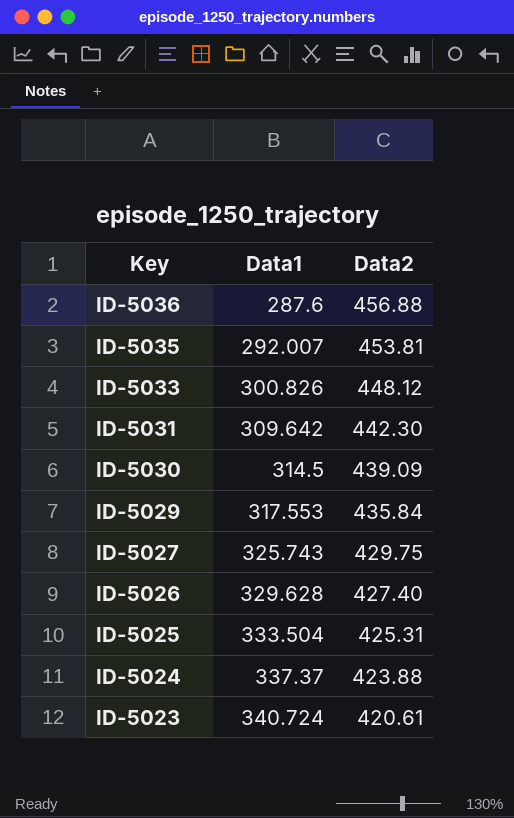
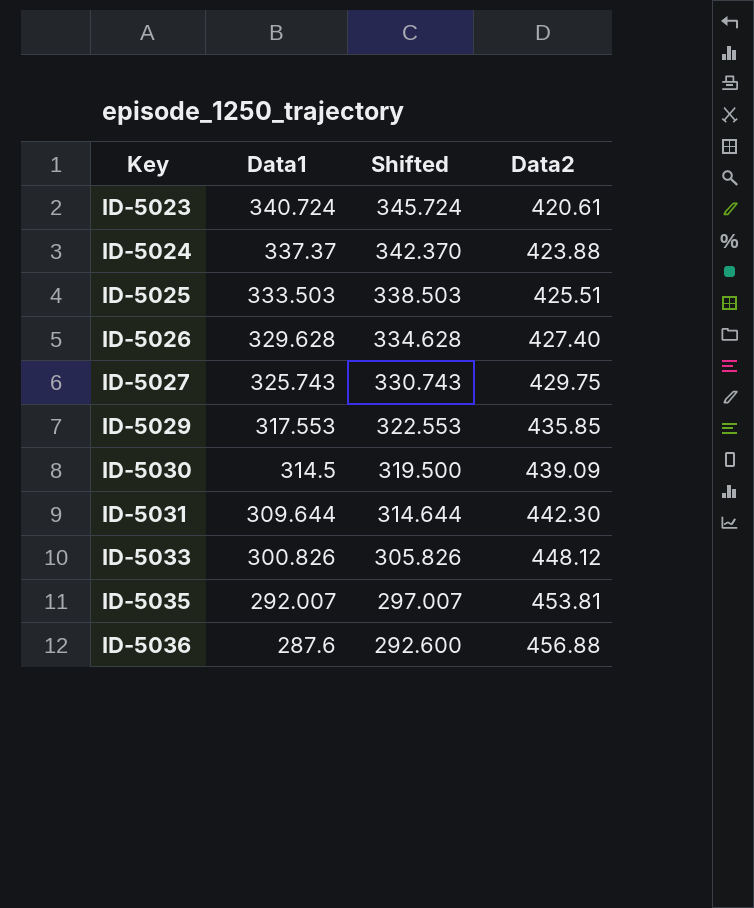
row order: Key descending -> Key ascending
column Shifted | formula: none -> [Data1] + 5
ID-5025 | Data1: 333.504 -> 333.503
ID-5025 | Data2: 425.31 -> 425.51
ID-5029 | Data2: 435.84 -> 435.85
ID-5031 | Data1: 309.642 -> 309.644

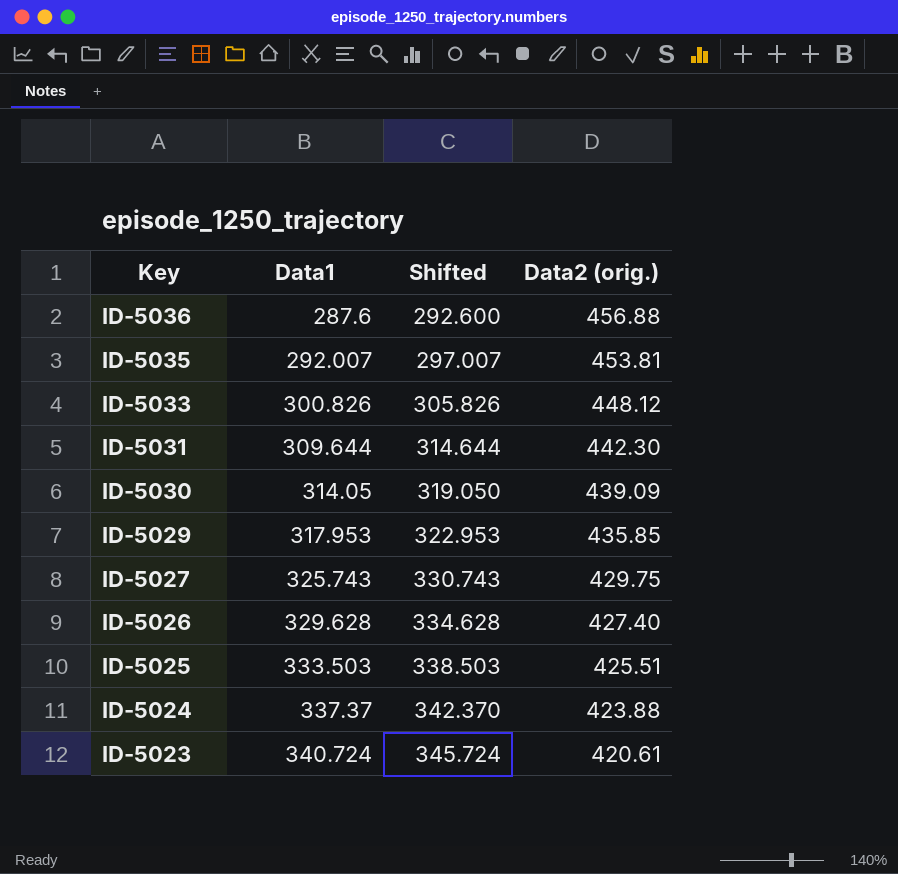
row order: Key ascending -> Key descending
column name: Data2 -> Data2 (orig.)
ID-5030 | Data1: 314.5 -> 314.05
ID-5030 | Shifted: 319.500 -> 319.050
ID-5029 | Data1: 317.553 -> 317.953
ID-5029 | Shifted: 322.553 -> 322.953

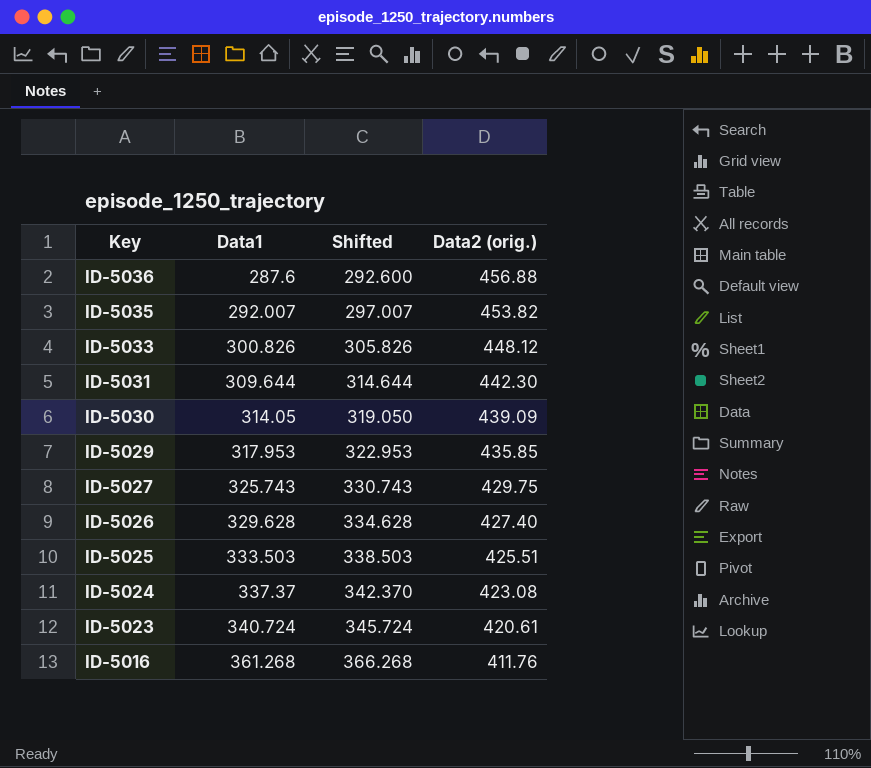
ID-5035 | Data2 (orig.): 453.81 -> 453.82
ID-5024 | Data2 (orig.): 423.88 -> 423.08
row ID-5016: none -> 361.268 | 366.268 | 411.76

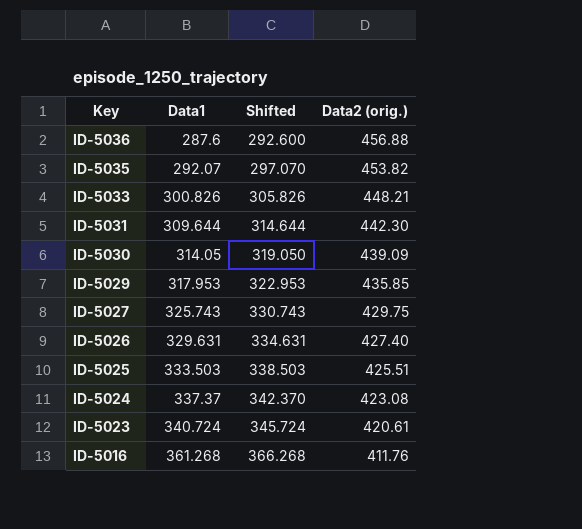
ID-5035 | Data1: 292.007 -> 292.07
ID-5035 | Shifted: 297.007 -> 297.070
ID-5033 | Data2 (orig.): 448.12 -> 448.21
ID-5026 | Data1: 329.628 -> 329.631
ID-5026 | Shifted: 334.628 -> 334.631

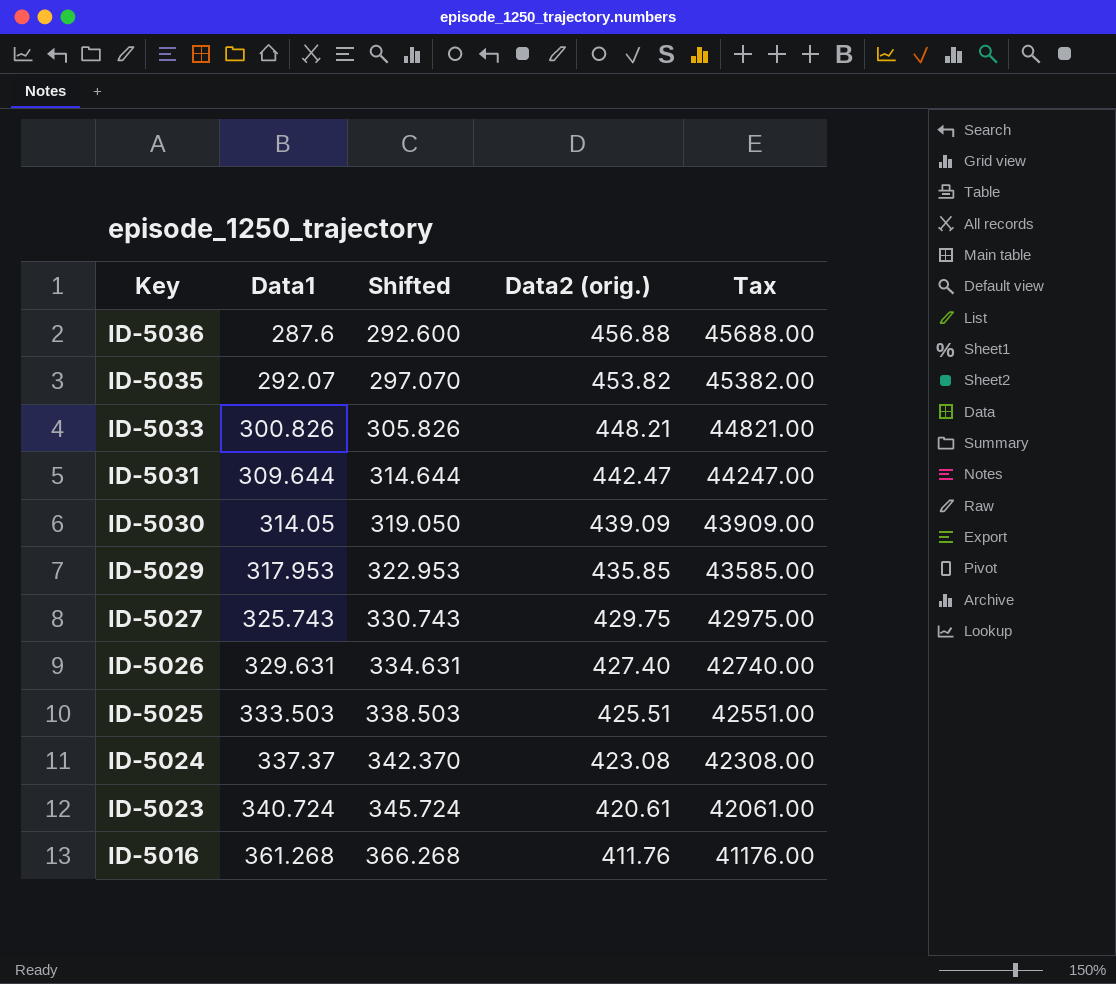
column Tax | formula: none -> [Data2 (orig.)] * 100
ID-5031 | Data2 (orig.): 442.30 -> 442.47

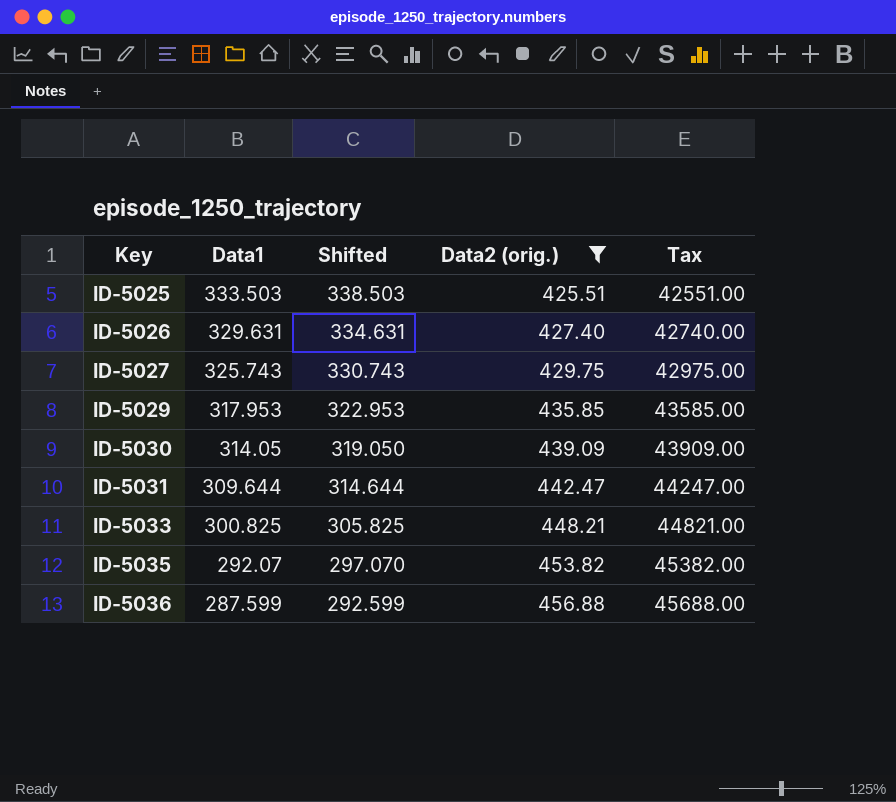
filter: none -> Data2 (orig.) >= 425.51
row order: Key descending -> Key ascending
ID-5033 | Data1: 300.826 -> 300.825
ID-5033 | Shifted: 305.826 -> 305.825
ID-5036 | Data1: 287.6 -> 287.599
ID-5036 | Shifted: 292.600 -> 292.599

